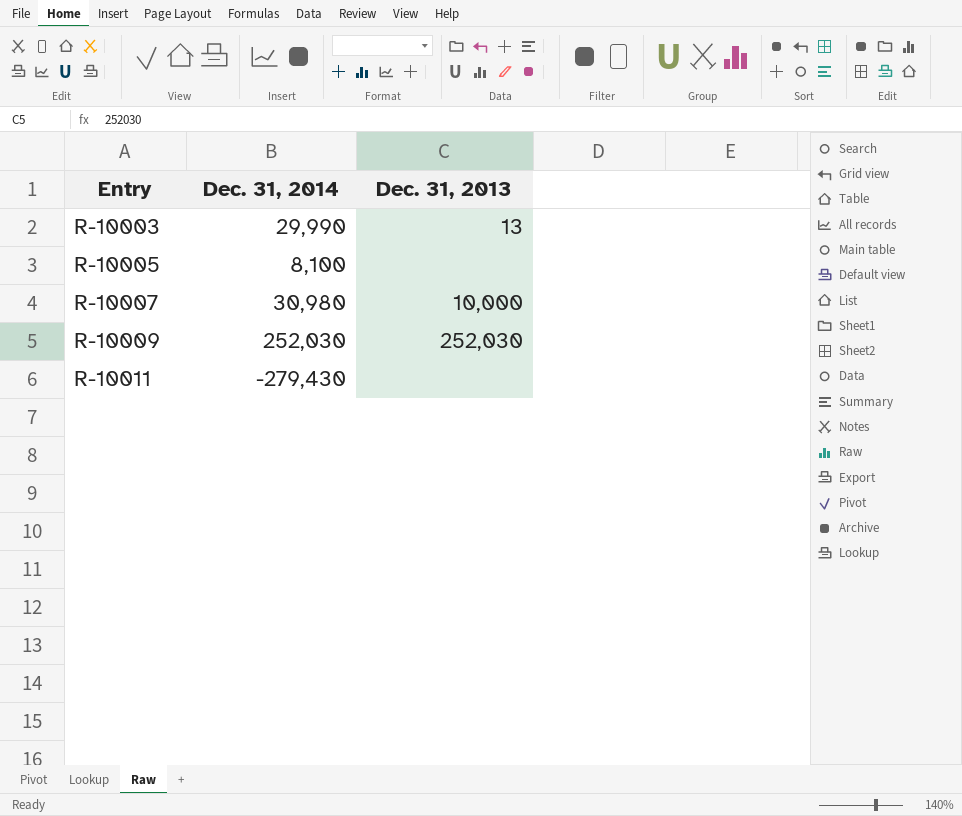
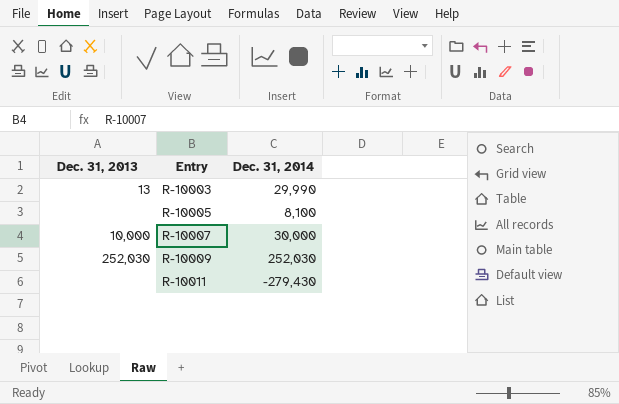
column Dec. 31, 2013 | position: 3 -> 1
R-10007 | Dec. 31, 2014: 30,980 -> 30,000

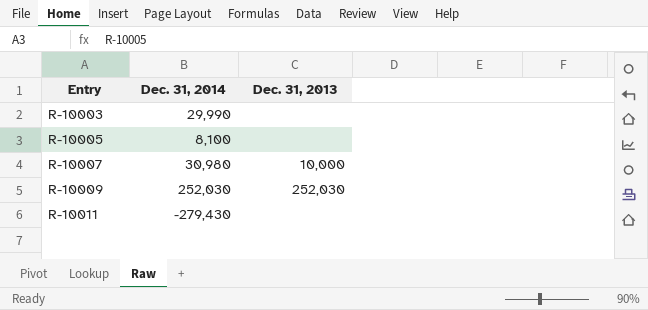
column Dec. 31, 2013 | position: 1 -> 3
R-10003 | Dec. 31, 2013: 13 -> none
R-10007 | Dec. 31, 2014: 30,000 -> 30,980

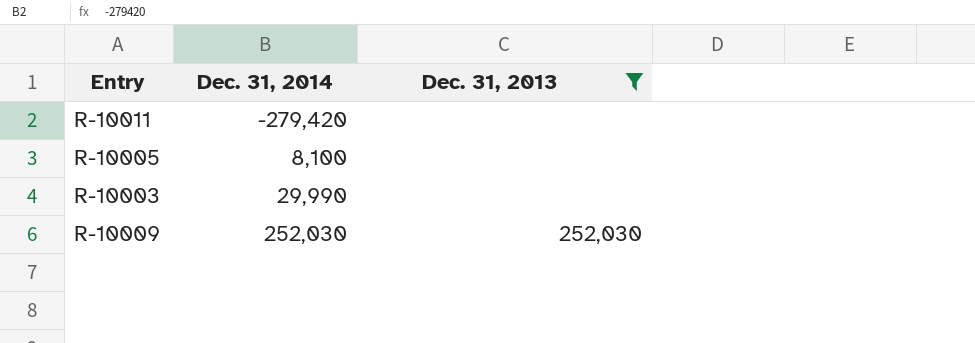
filter: none -> Dec. 31, 2013 != 10,000
row order: Entry ascending -> Dec. 31, 2014 ascending
R-10011 | Dec. 31, 2014: -279,430 -> -279,420

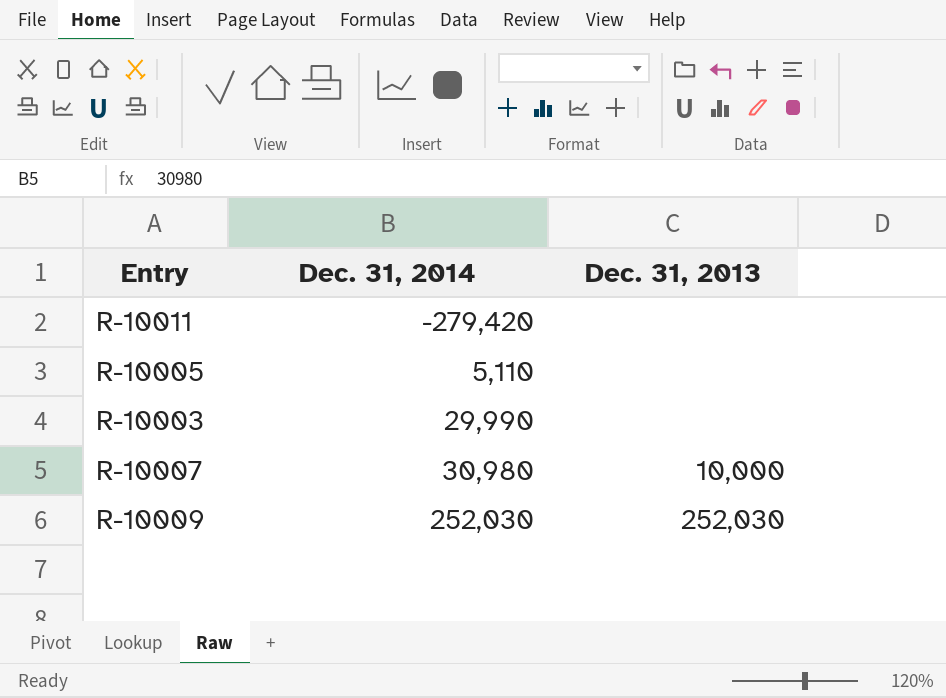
filter: Dec. 31, 2013 != 10,000 -> none
R-10005 | Dec. 31, 2014: 8,100 -> 5,110

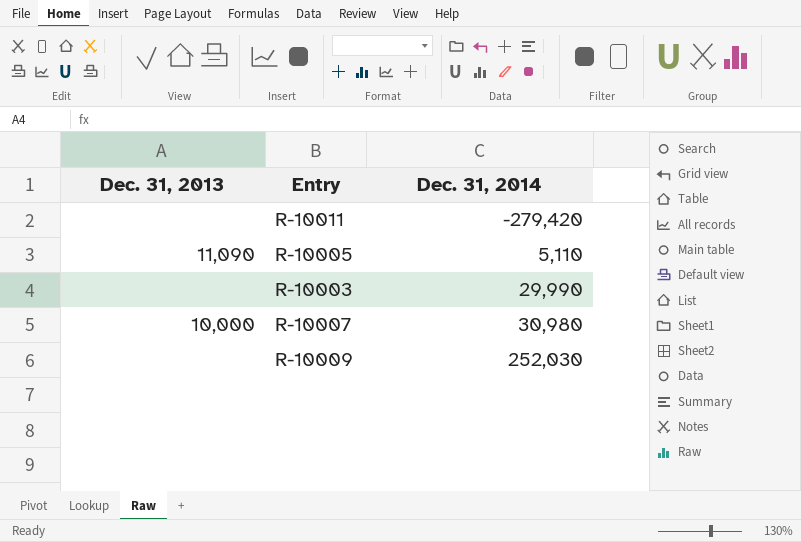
column Dec. 31, 2013 | position: 3 -> 1
R-10005 | Dec. 31, 2013: none -> 11,090
R-10009 | Dec. 31, 2013: 252,030 -> none

